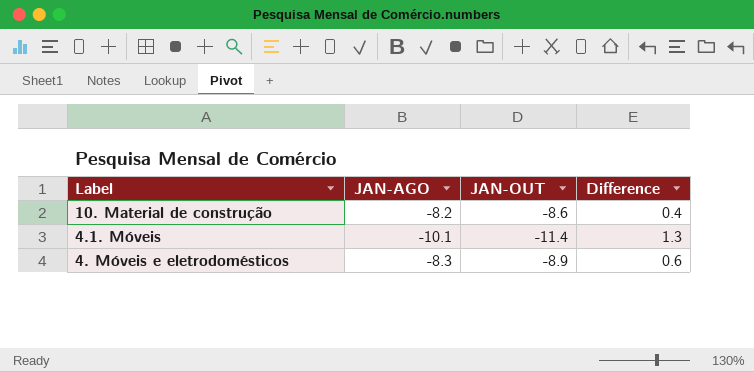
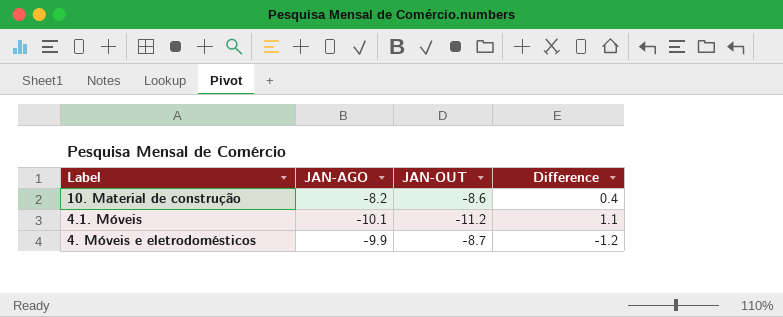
4.1. Móveis | JAN-OUT: -11.4 -> -11.2
4.1. Móveis | Difference: 1.3 -> 1.1
4. Móveis e eletrodomésticos | JAN-AGO: -8.3 -> -9.9
4. Móveis e eletrodomésticos | JAN-OUT: -8.9 -> -8.7
4. Móveis e eletrodomésticos | Difference: 0.6 -> -1.2

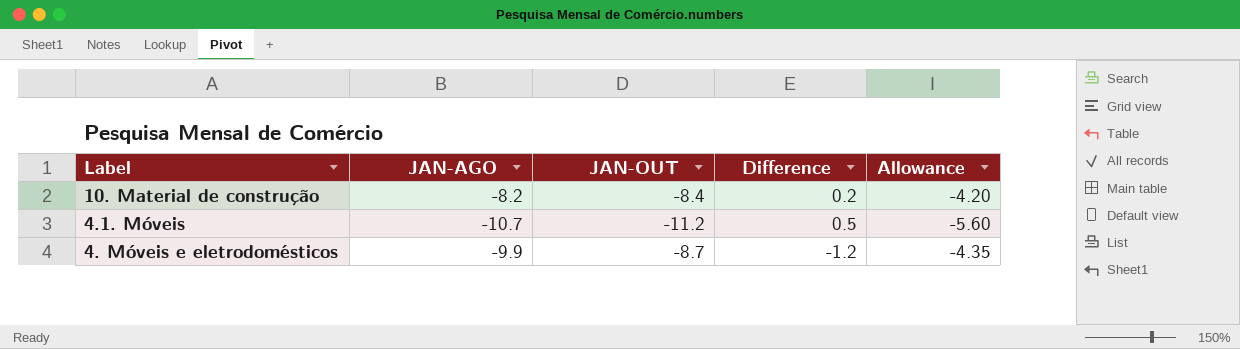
column Allowance | formula: none -> [JAN-OUT] * 0.5
10. Material de construção | JAN-OUT: -8.6 -> -8.4
10. Material de construção | Difference: 0.4 -> 0.2
4.1. Móveis | JAN-AGO: -10.1 -> -10.7
4.1. Móveis | Difference: 1.1 -> 0.5

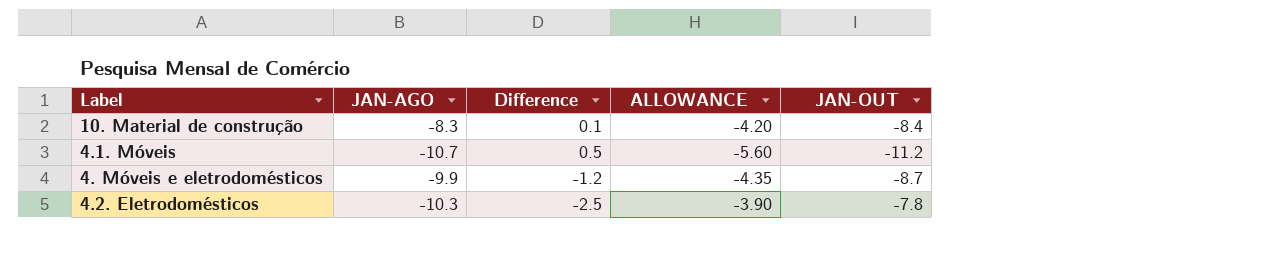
column name: Allowance -> ALLOWANCE
column JAN-OUT | position: 3 -> 5
10. Material de construção | JAN-AGO: -8.2 -> -8.3
10. Material de construção | Difference: 0.2 -> 0.1
row 4.2. Eletrodomésticos: none -> -10.3 | -2.5 | -3.90 | -7.8

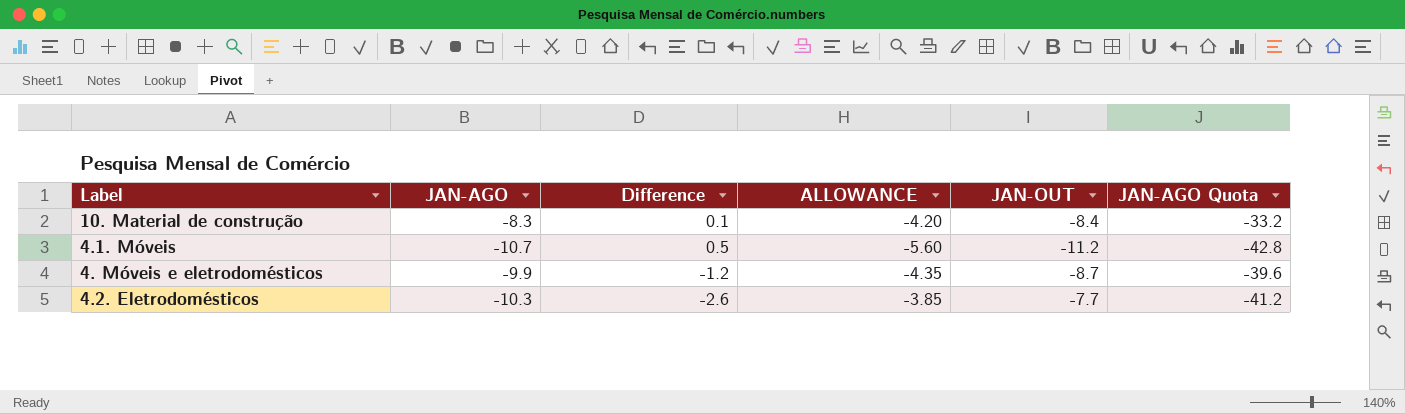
column JAN-AGO Quota | formula: none -> [JAN-AGO] * 4
4.2. Eletrodomésticos | Difference: -2.5 -> -2.6
4.2. Eletrodomésticos | ALLOWANCE: -3.90 -> -3.85
4.2. Eletrodomésticos | JAN-OUT: -7.8 -> -7.7

